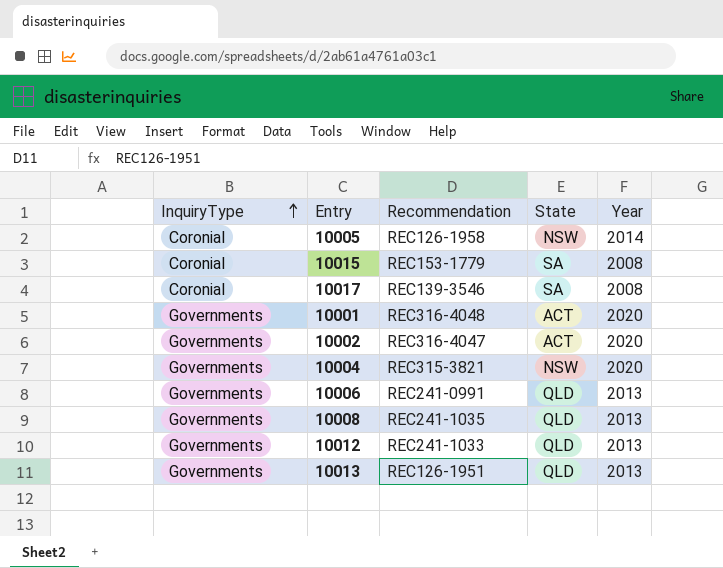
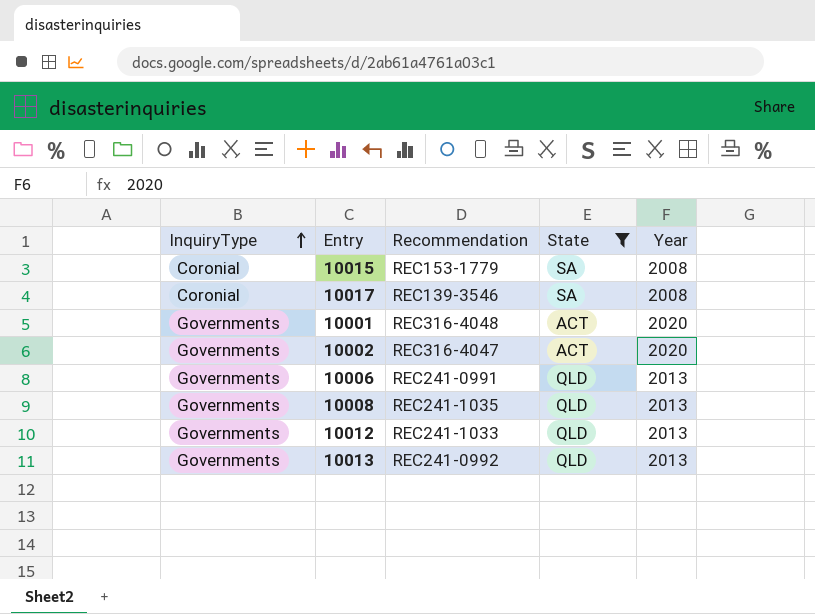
filter: none -> State != NSW
10013 | Recommendation: REC126-1951 -> REC241-0992

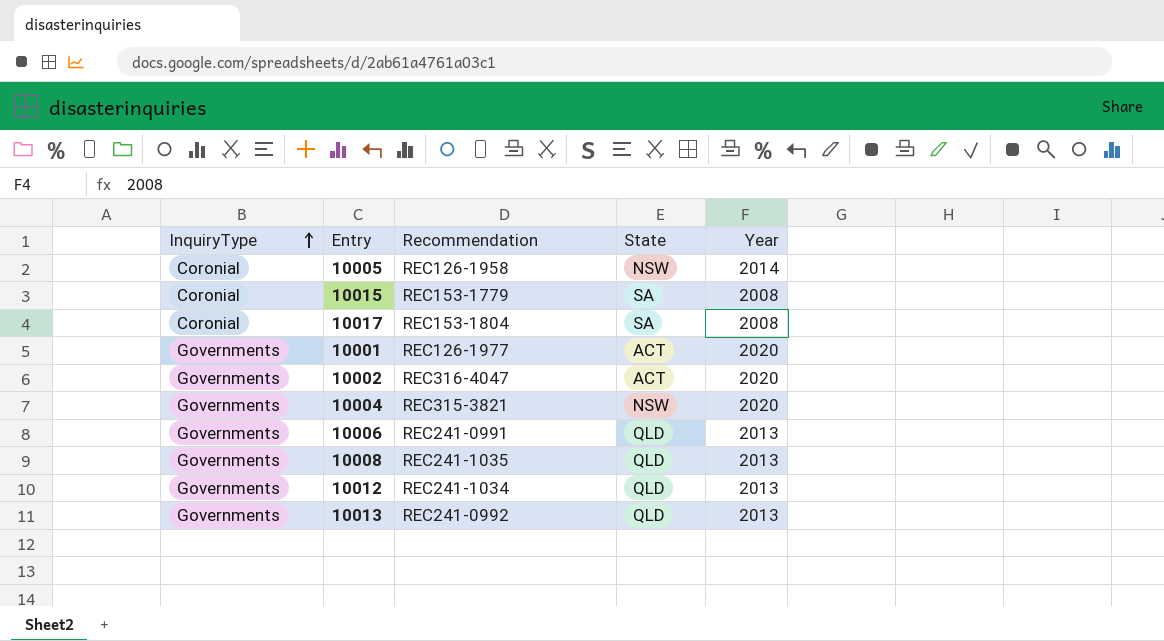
filter: State != NSW -> none
10017 | Recommendation: REC139-3546 -> REC153-1804
10001 | Recommendation: REC316-4048 -> REC126-1977
10012 | Recommendation: REC241-1033 -> REC241-1034

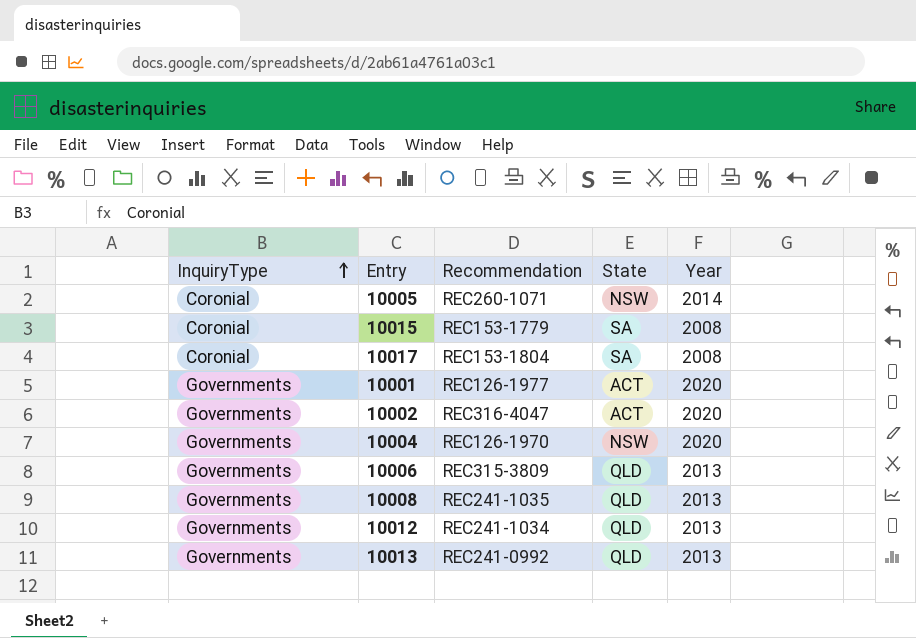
10005 | Recommendation: REC126-1958 -> REC260-1071
10004 | Recommendation: REC315-3821 -> REC126-1970
10006 | Recommendation: REC241-0991 -> REC315-3809

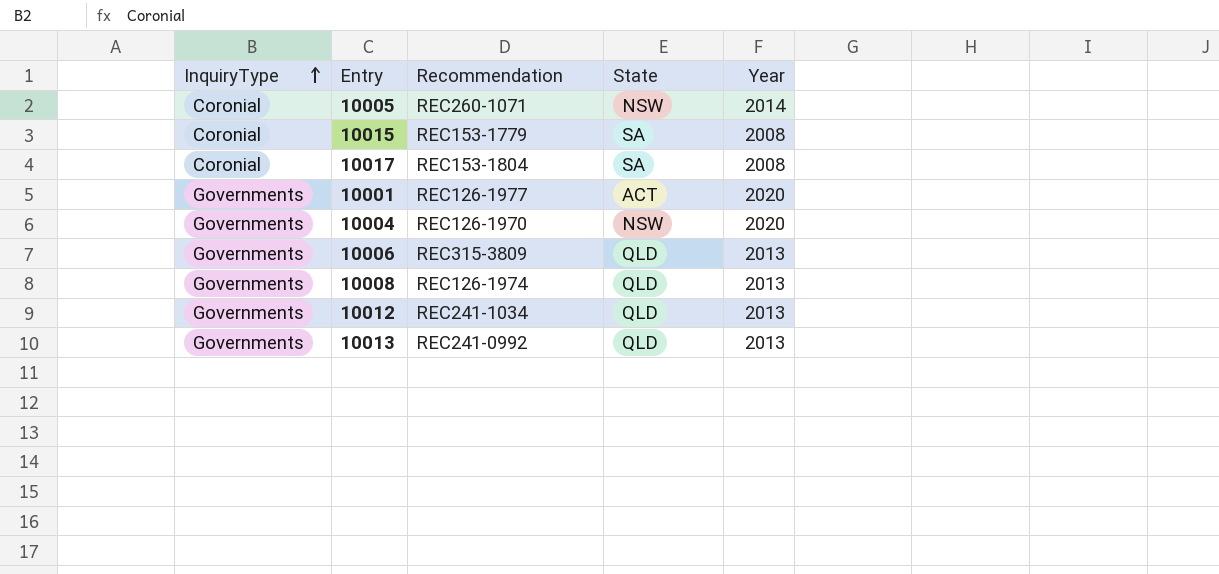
row 10002: Governments | REC316-4047 | ACT | 2020 -> none
10008 | Recommendation: REC241-1035 -> REC126-1974

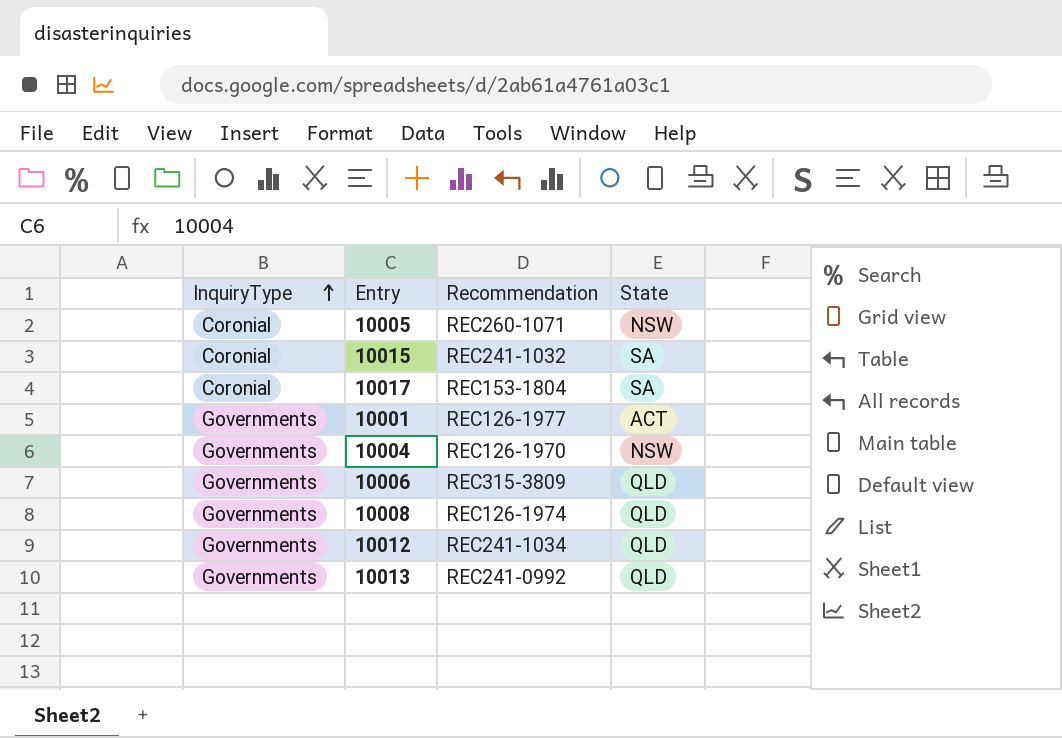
column Year | position: 5 -> none
10015 | Recommendation: REC153-1779 -> REC241-1032

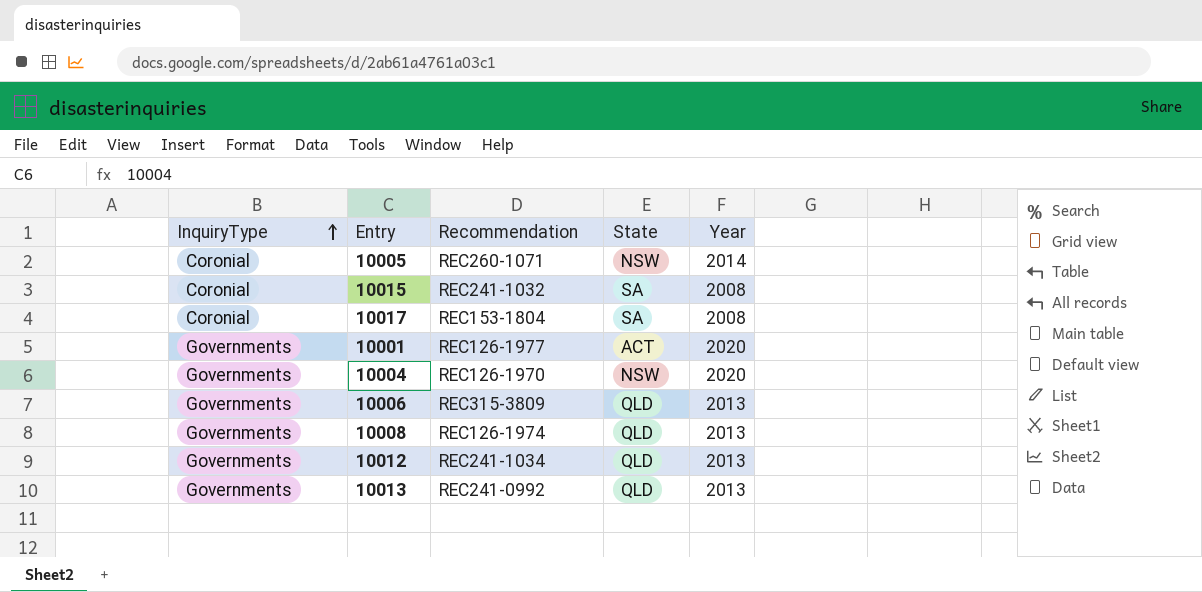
column Year | position: none -> 5

